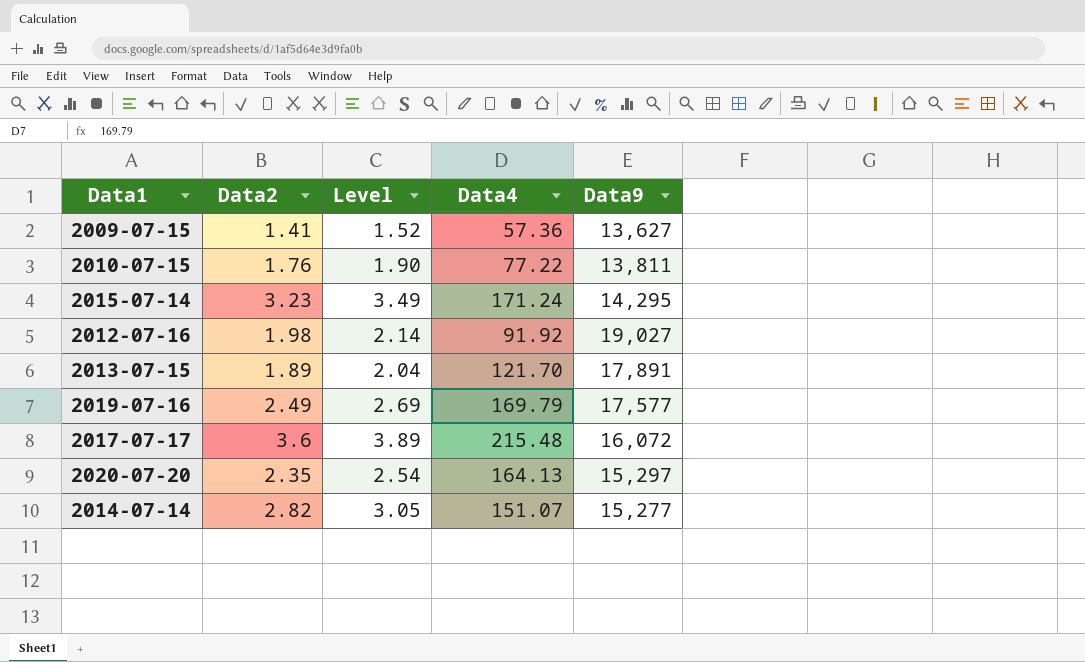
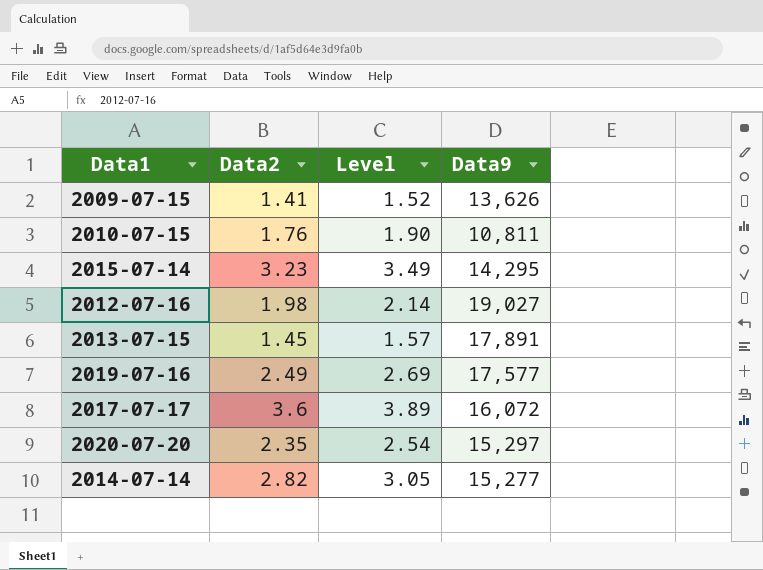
column Data4 | position: 4 -> none
2009-07-15 | Data9: 13,627 -> 13,626
2010-07-15 | Data9: 13,811 -> 10,811
2013-07-15 | Data2: 1.89 -> 1.45
2013-07-15 | Level: 2.04 -> 1.57

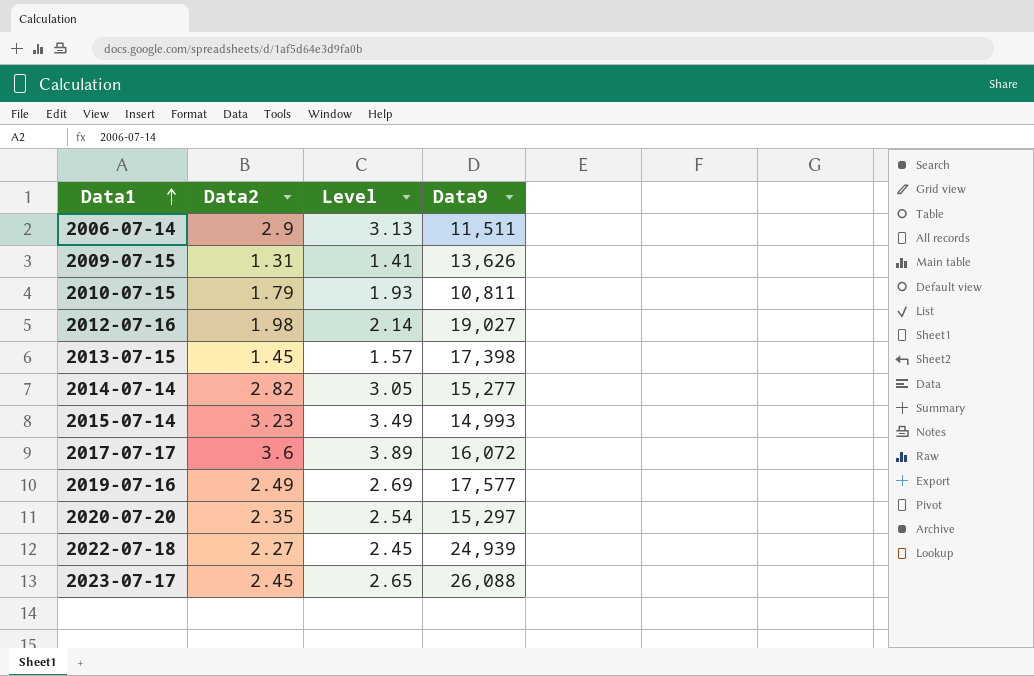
row order: none -> Data1 ascending
row 2006-07-14: none -> 2.9 | 3.13 | 11,511
2009-07-15 | Data2: 1.41 -> 1.31
2009-07-15 | Level: 1.52 -> 1.41
2010-07-15 | Data2: 1.76 -> 1.79
2010-07-15 | Level: 1.90 -> 1.93
2013-07-15 | Data9: 17,891 -> 17,398
2015-07-14 | Data9: 14,295 -> 14,993
row 2022-07-18: none -> 2.27 | 2.45 | 24,939
row 2023-07-17: none -> 2.45 | 2.65 | 26,088

